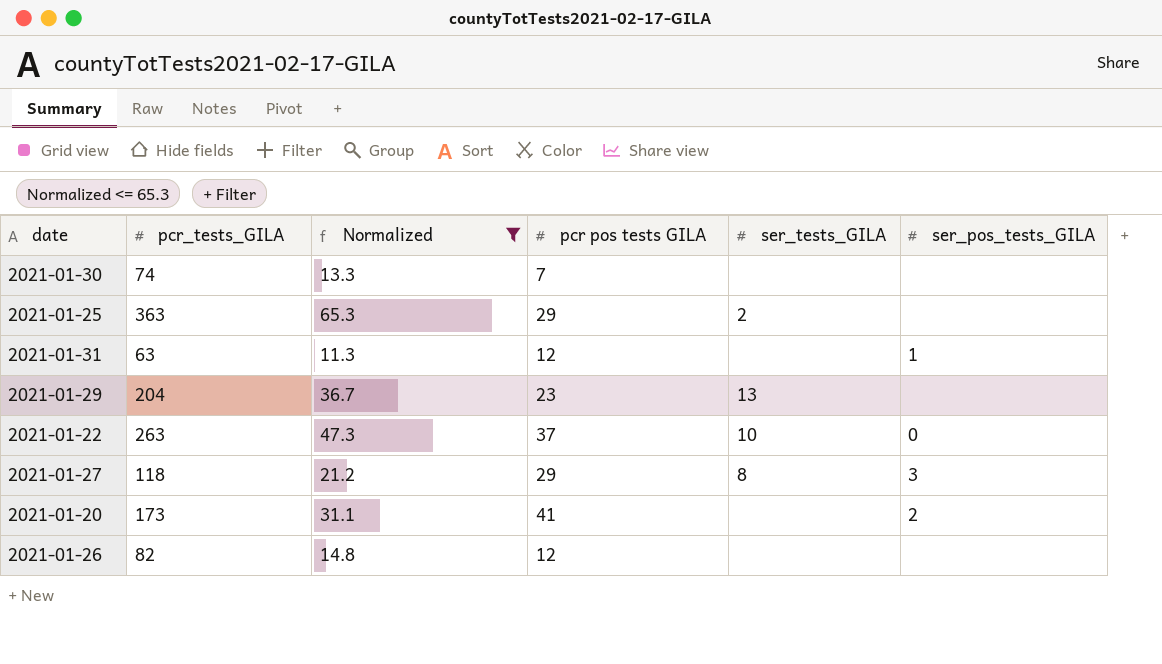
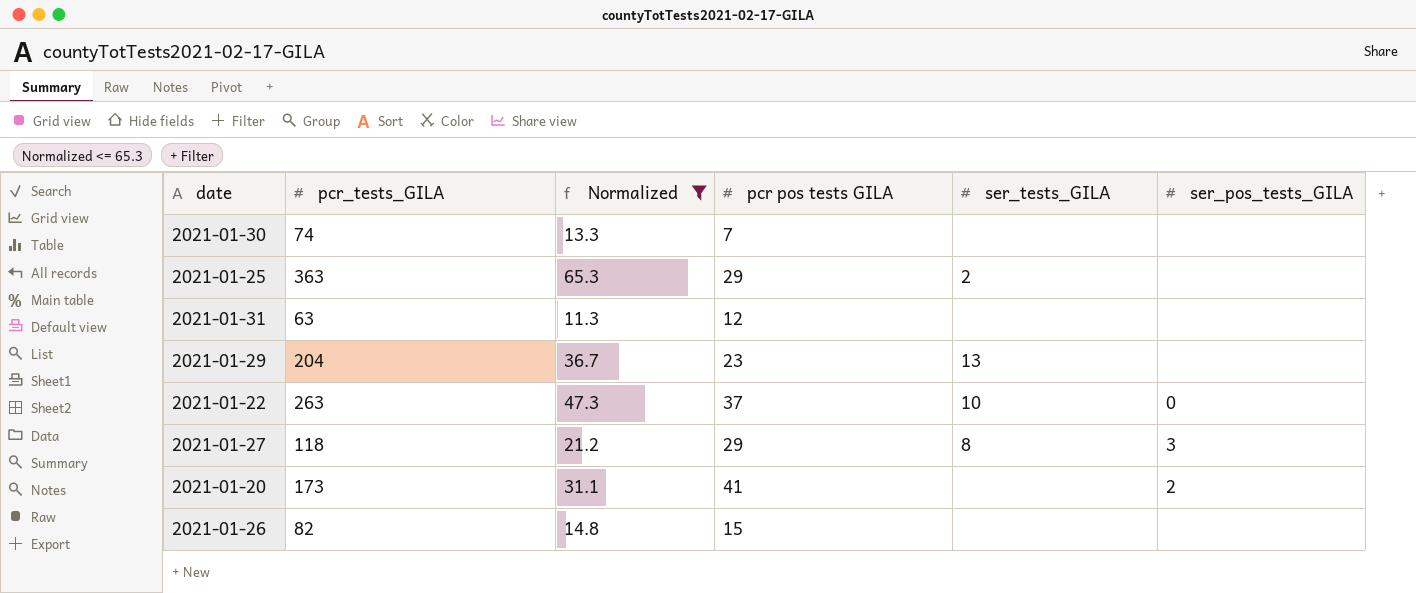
2021-01-31 | ser_pos_tests_GILA: 1 -> none
2021-01-26 | pcr pos tests GILA: 12 -> 15

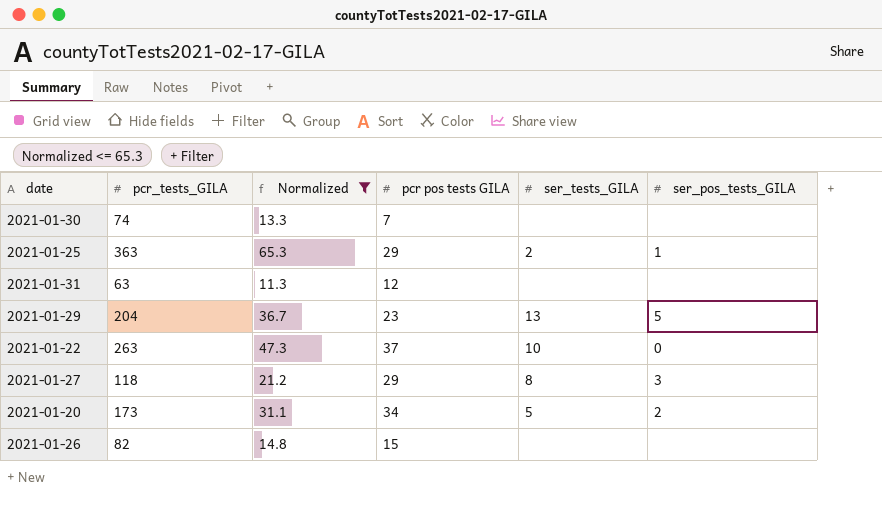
2021-01-25 | ser_pos_tests_GILA: none -> 1
2021-01-29 | ser_pos_tests_GILA: none -> 5
2021-01-20 | pcr pos tests GILA: 41 -> 34
2021-01-20 | ser_tests_GILA: none -> 5

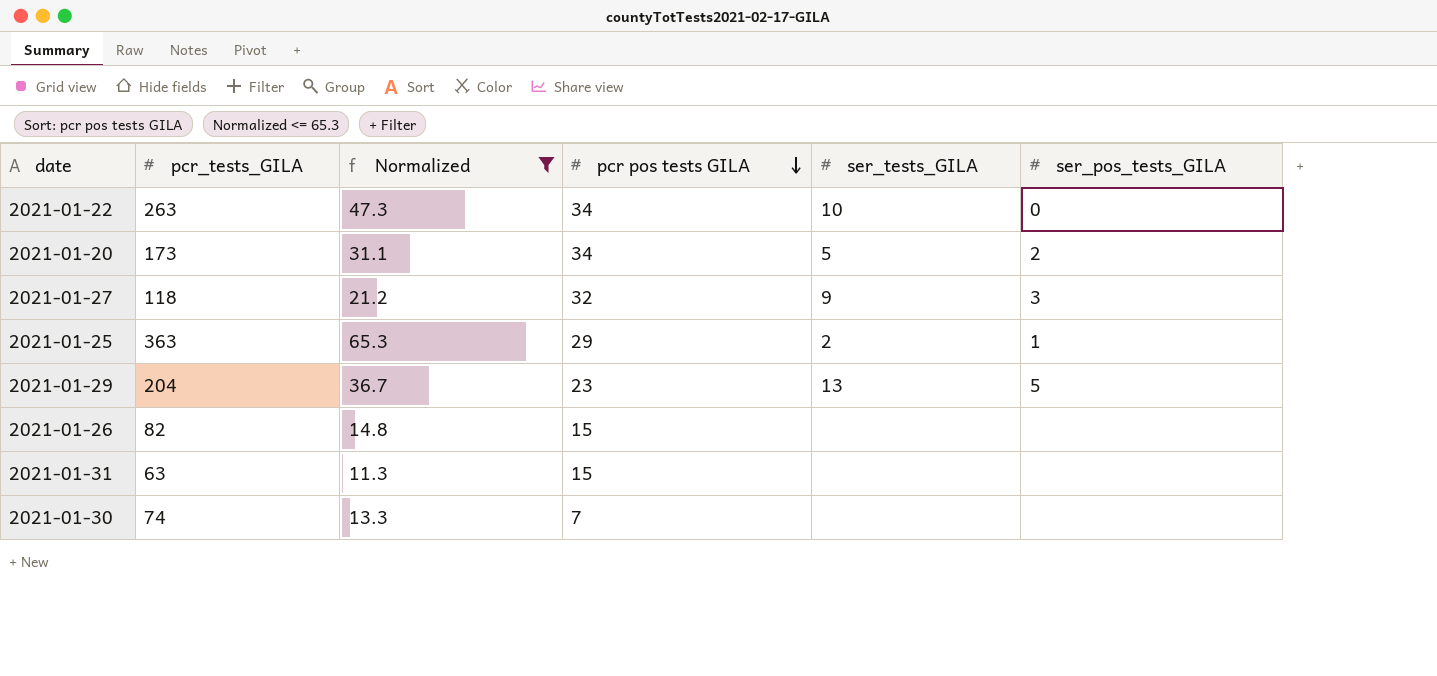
row order: none -> pcr pos tests GILA descending
2021-01-22 | pcr pos tests GILA: 37 -> 34
2021-01-27 | pcr pos tests GILA: 29 -> 32
2021-01-27 | ser_tests_GILA: 8 -> 9
2021-01-31 | pcr pos tests GILA: 12 -> 15

